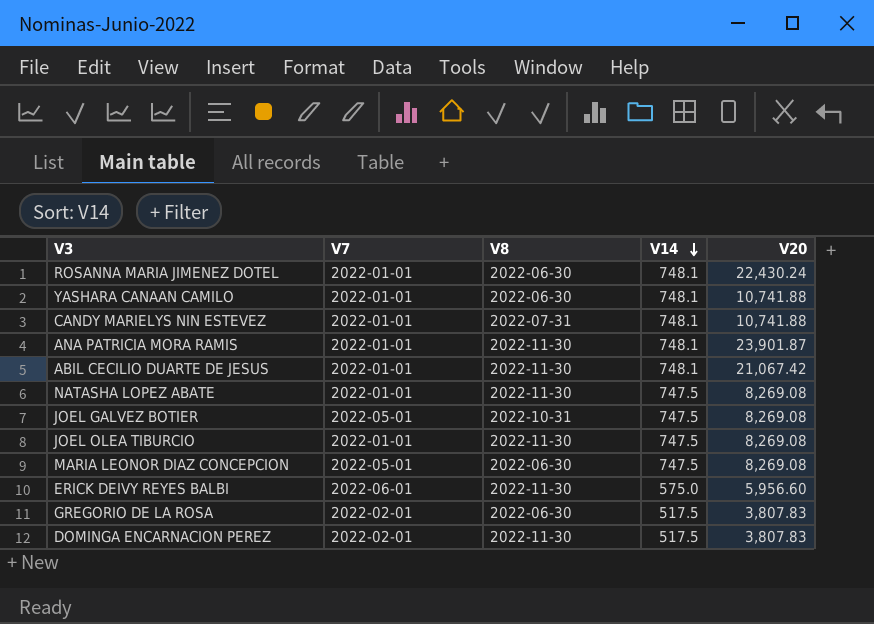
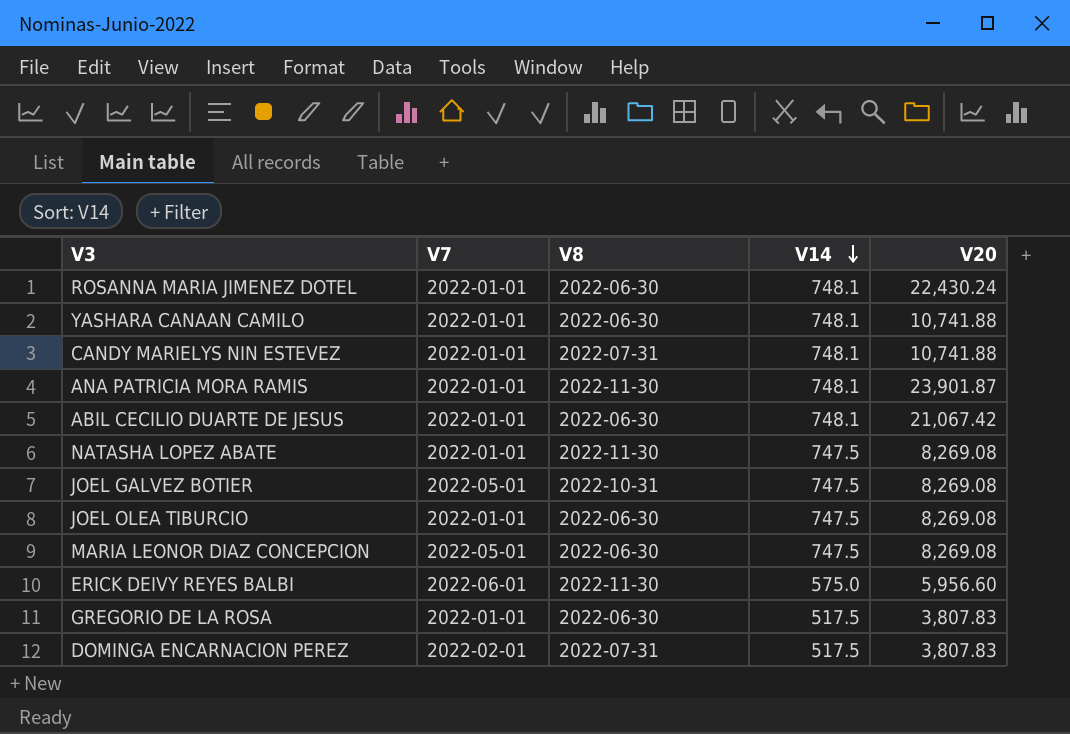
ABIL CECILIO DUARTE DE JESUS | V8: 2022-11-30 -> 2022-06-30
JOEL OLEA TIBURCIO | V8: 2022-11-30 -> 2022-06-30
GREGORIO DE LA ROSA | V7: 2022-02-01 -> 2022-01-01
DOMINGA ENCARNACION PEREZ | V8: 2022-11-30 -> 2022-07-31

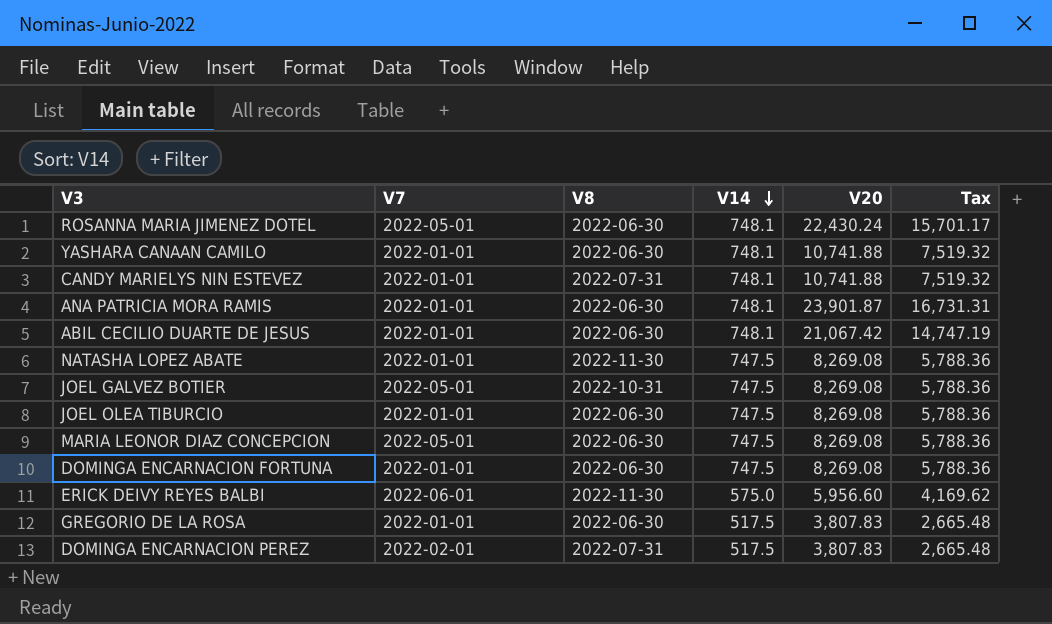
column Tax | formula: none -> [V20] * 0.7
ROSANNA MARIA JIMENEZ DOTEL | V7: 2022-01-01 -> 2022-05-01
ANA PATRICIA MORA RAMIS | V8: 2022-11-30 -> 2022-06-30
row DOMINGA ENCARNACION FORTUNA: none -> 2022-01-01 | 2022-06-30 | 747.5 | 8,269.08 | 5,788.36

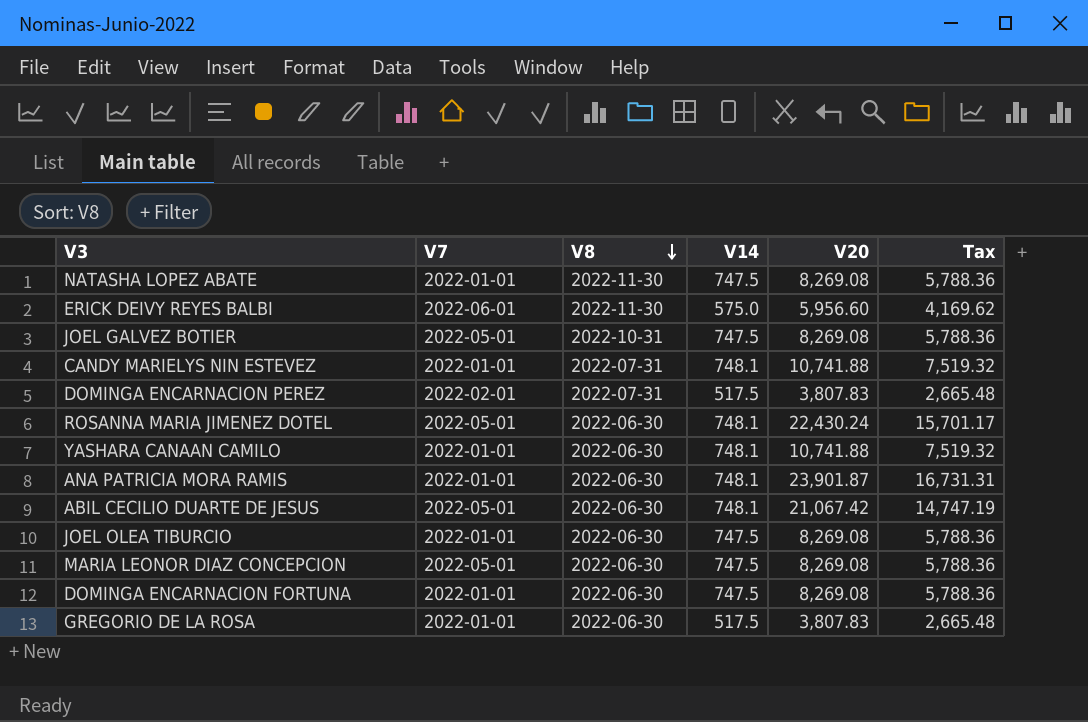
row order: V14 descending -> V8 descending
ABIL CECILIO DUARTE DE JESUS | V7: 2022-01-01 -> 2022-05-01

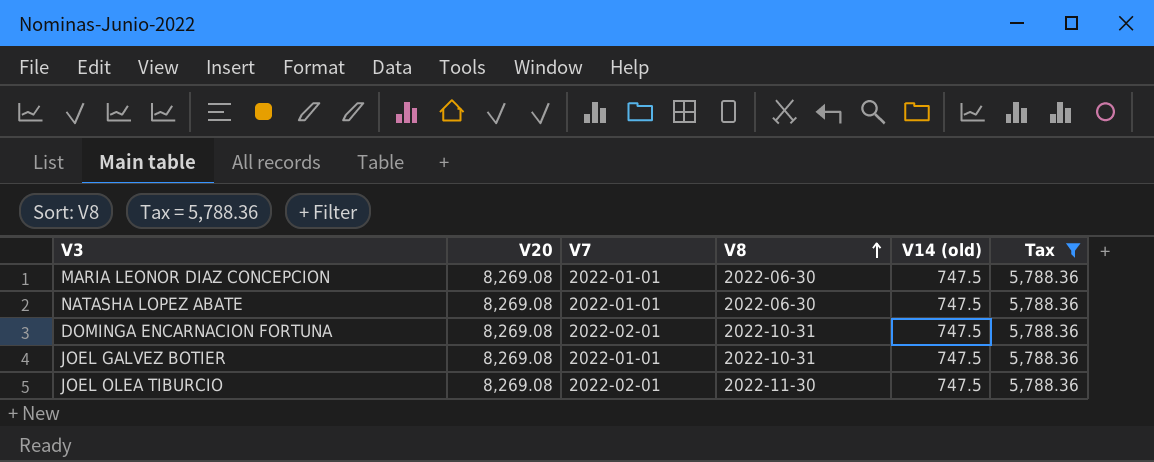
filter: none -> Tax = 5,788.36
row order: V8 descending -> V8 ascending
column V20 | position: 5 -> 2
column name: V14 -> V14 (old)
MARIA LEONOR DIAZ CONCEPCION | V7: 2022-05-01 -> 2022-01-01
NATASHA LOPEZ ABATE | V8: 2022-11-30 -> 2022-06-30
DOMINGA ENCARNACION FORTUNA | V7: 2022-01-01 -> 2022-02-01
DOMINGA ENCARNACION FORTUNA | V8: 2022-06-30 -> 2022-10-31
JOEL GALVEZ BOTIER | V7: 2022-05-01 -> 2022-01-01
JOEL OLEA TIBURCIO | V7: 2022-01-01 -> 2022-02-01
JOEL OLEA TIBURCIO | V8: 2022-06-30 -> 2022-11-30

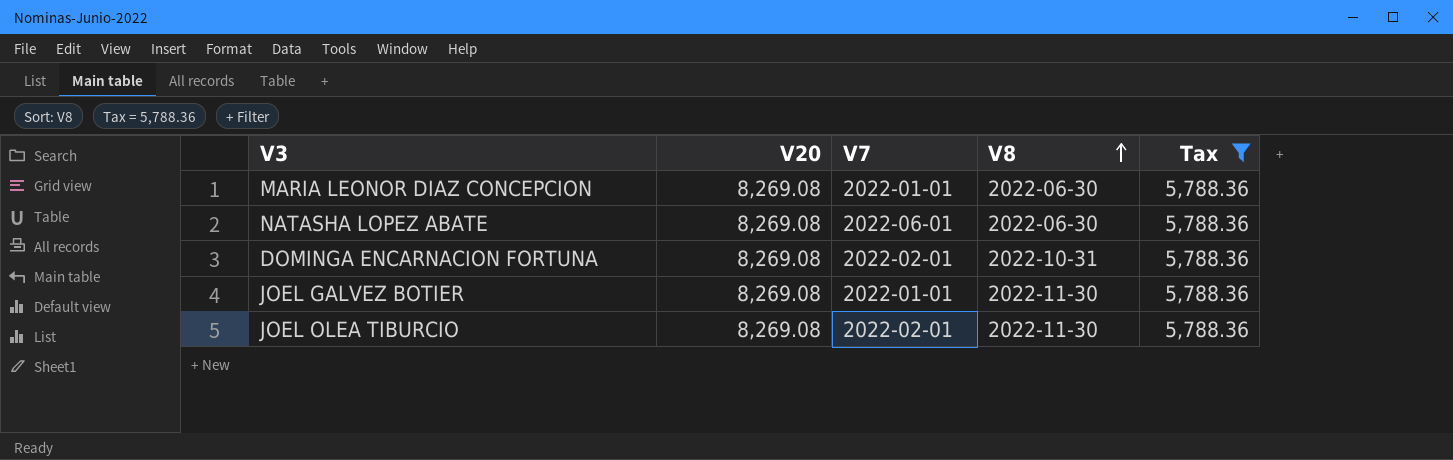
column V14 (old) | position: 5 -> none
NATASHA LOPEZ ABATE | V7: 2022-01-01 -> 2022-06-01
JOEL GALVEZ BOTIER | V8: 2022-10-31 -> 2022-11-30

